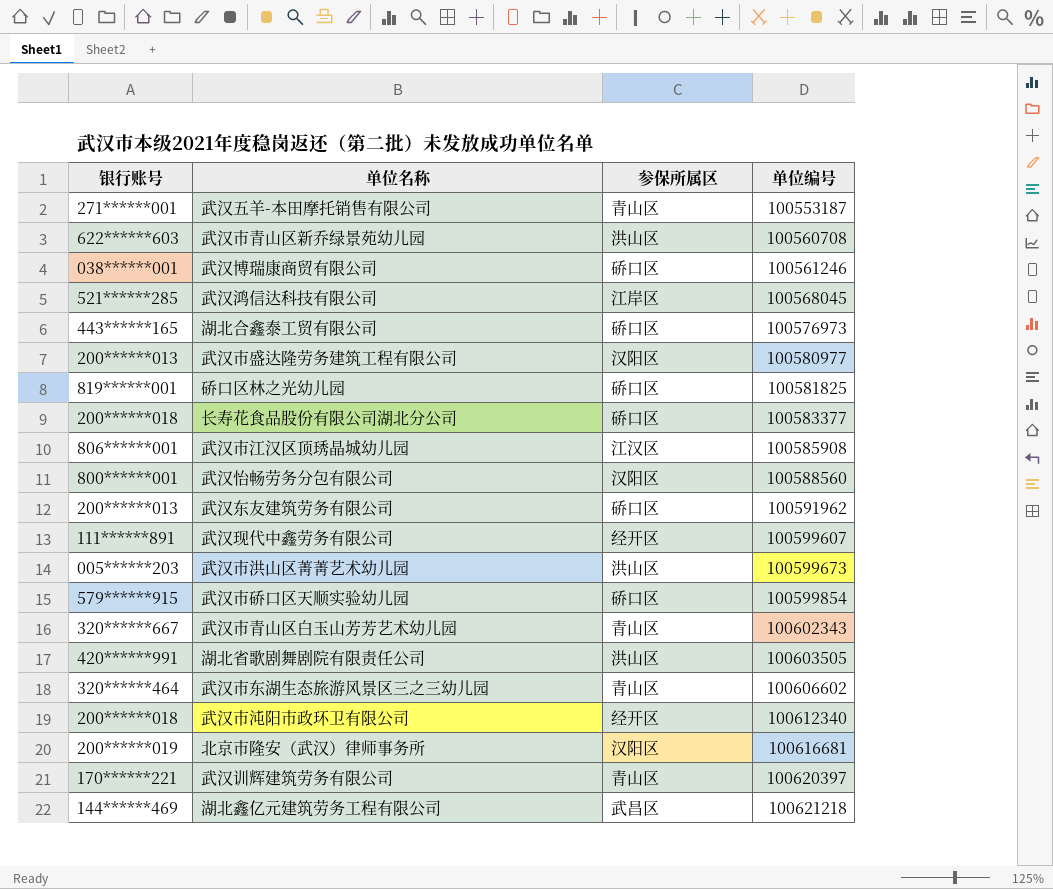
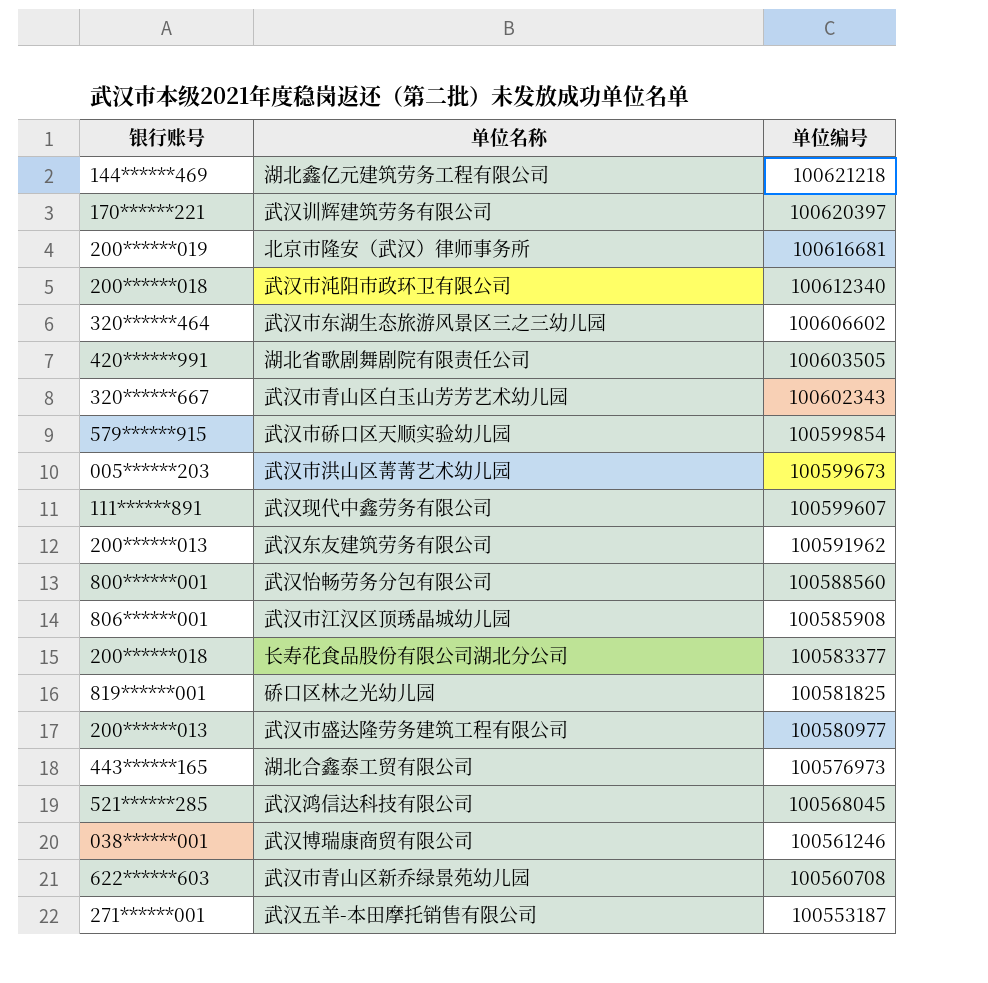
row order: 单位编号 ascending -> 单位编号 descending
column 参保所属区 | position: 3 -> none

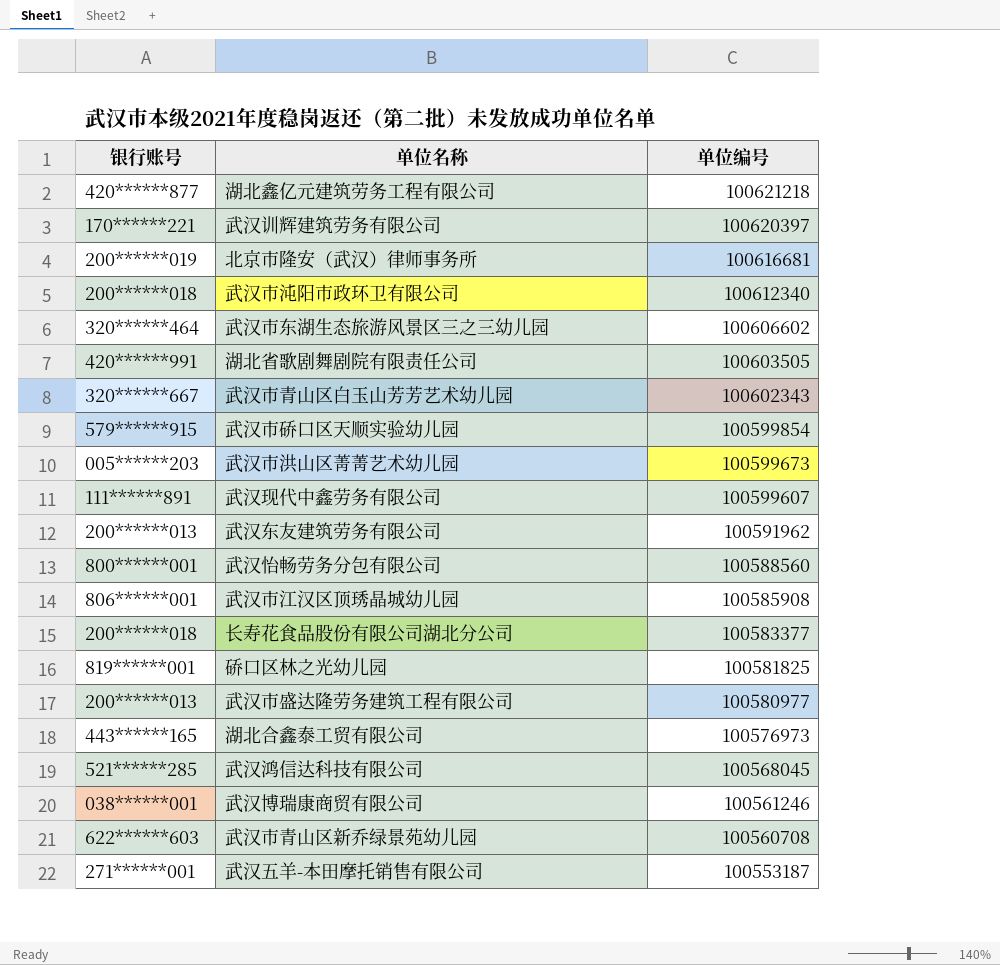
湖北鑫亿元建筑劳务工程有限公司 | 银行账号: 144******469 -> 420******877

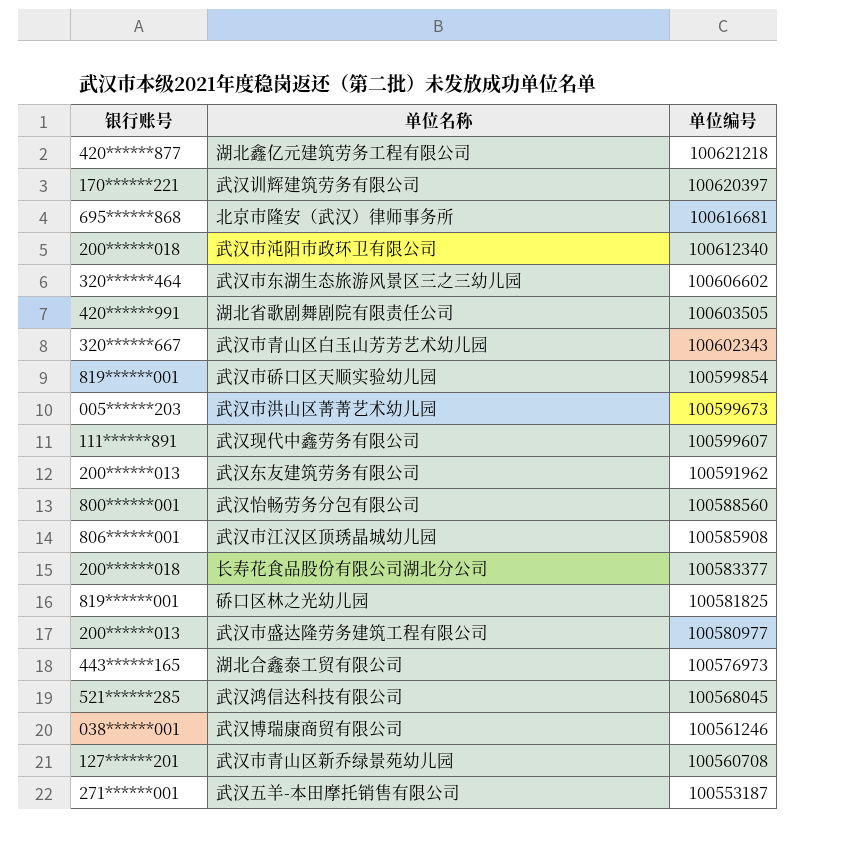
北京市隆安（武汉）律师事务所 | 银行账号: 200******019 -> 695******868
武汉市硚口区天顺实验幼儿园 | 银行账号: 579******915 -> 819******001
武汉市青山区新乔绿景苑幼儿园 | 银行账号: 622******603 -> 127******201

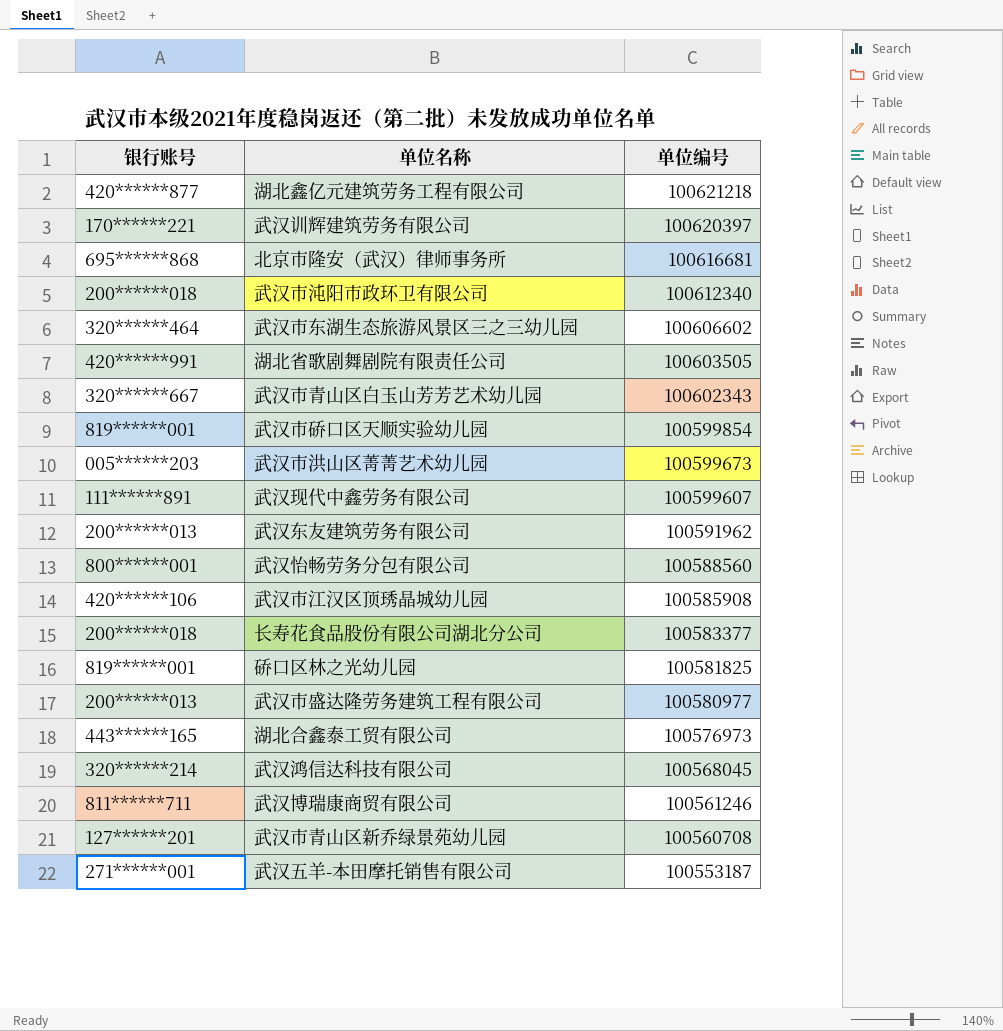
武汉市江汉区顶琇晶城幼儿园 | 银行账号: 806******001 -> 420******106
武汉鸿信达科技有限公司 | 银行账号: 521******285 -> 320******214
武汉博瑞康商贸有限公司 | 银行账号: 038******001 -> 811******711

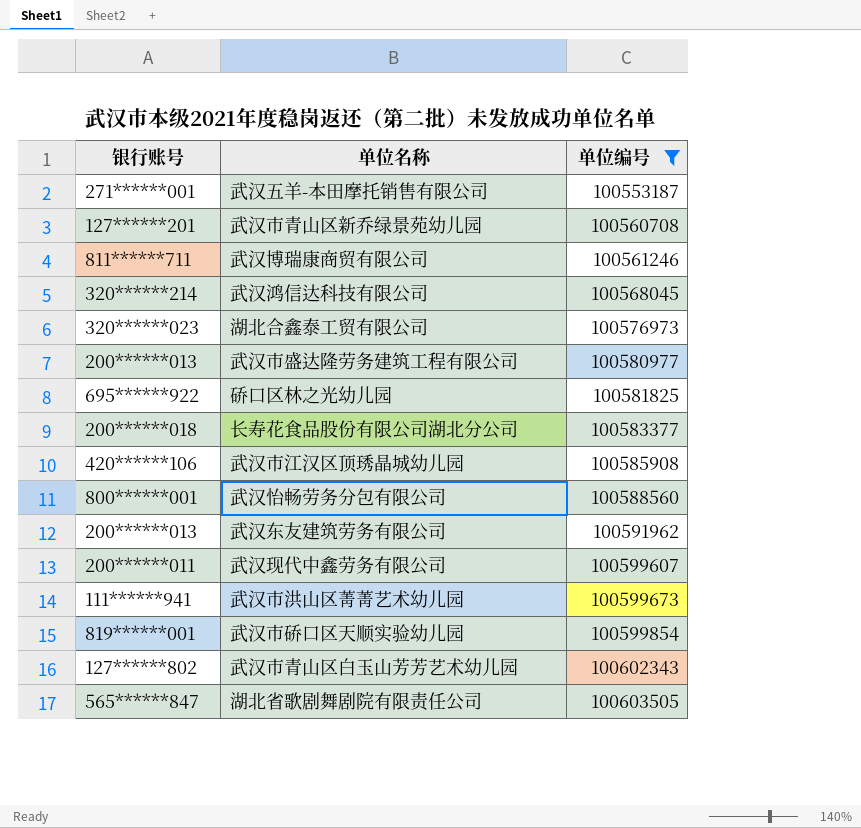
filter: none -> 单位编号 <= 100603505
row order: 单位编号 descending -> 单位编号 ascending
湖北合鑫泰工贸有限公司 | 银行账号: 443******165 -> 320******023
硚口区林之光幼儿园 | 银行账号: 819******001 -> 695******922
武汉现代中鑫劳务有限公司 | 银行账号: 111******891 -> 200******011
武汉市洪山区菁菁艺术幼儿园 | 银行账号: 005******203 -> 111******941
武汉市青山区白玉山芳芳艺术幼儿园 | 银行账号: 320******667 -> 127******802
湖北省歌剧舞剧院有限责任公司 | 银行账号: 420******991 -> 565******847

